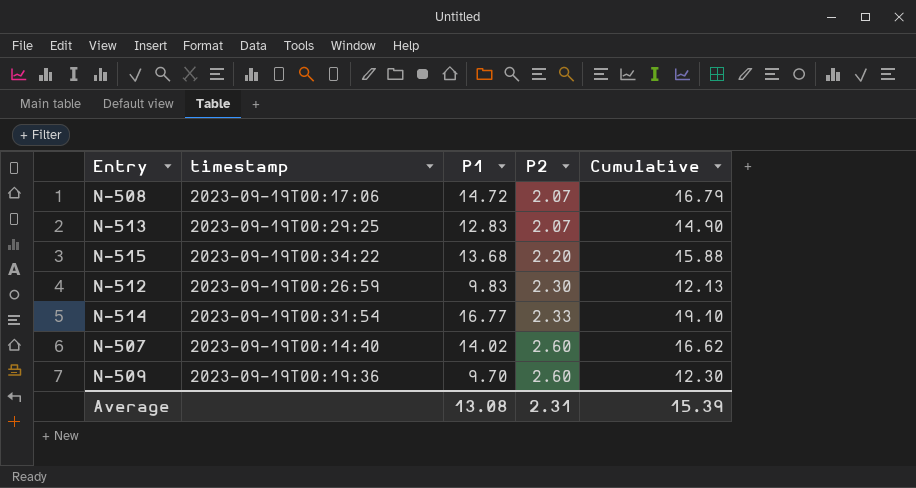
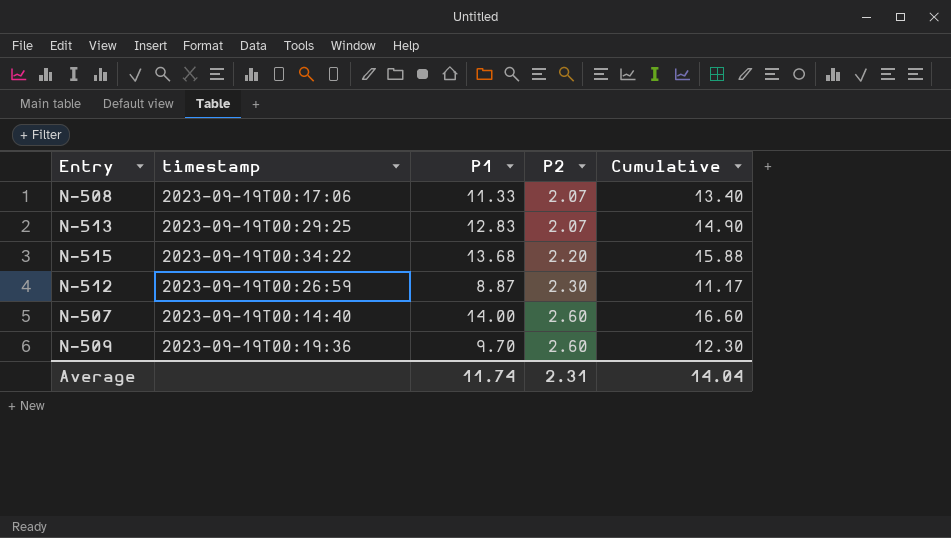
row N-514: 2023-09-19T00:31:54 | 16.77 | 2.33 | 19.10 -> none
N-508 | P1: 14.72 -> 11.33
N-508 | Cumulative: 16.79 -> 13.40
N-512 | P1: 9.83 -> 8.87
N-512 | Cumulative: 12.13 -> 11.17
N-507 | P1: 14.02 -> 14.00
N-507 | Cumulative: 16.62 -> 16.60
Average | P1: 13.08 -> 11.74
Average | Cumulative: 15.39 -> 14.04

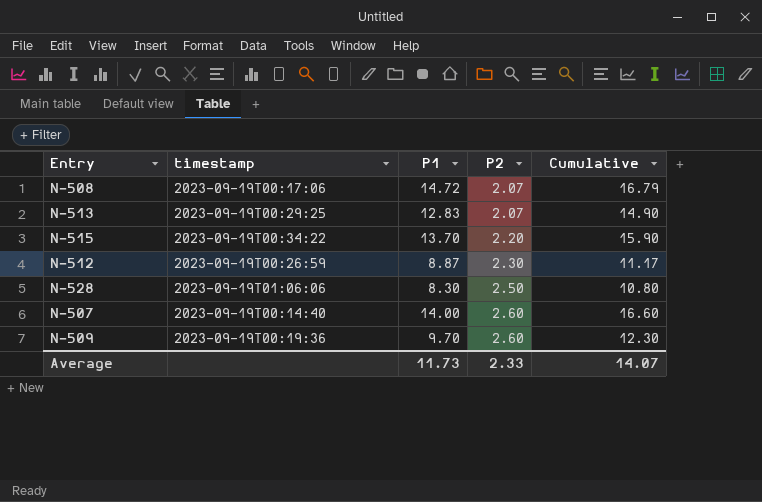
N-508 | P1: 11.33 -> 14.72
N-508 | Cumulative: 13.40 -> 16.79
N-515 | P1: 13.68 -> 13.70
N-515 | Cumulative: 15.88 -> 15.90
row N-528: none -> 2023-09-19T01:06:06 | 8.30 | 2.50 | 10.80
Average | P1: 11.74 -> 11.73
Average | P2: 2.31 -> 2.33
Average | Cumulative: 14.04 -> 14.07

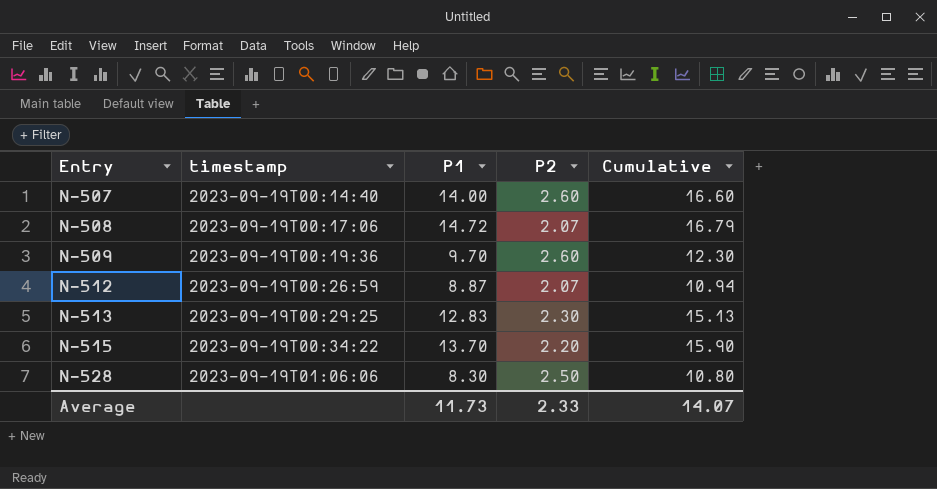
row order: P2 ascending -> Entry ascending
N-512 | P2: 2.30 -> 2.07
N-512 | Cumulative: 11.17 -> 10.94
N-513 | P2: 2.07 -> 2.30
N-513 | Cumulative: 14.90 -> 15.13

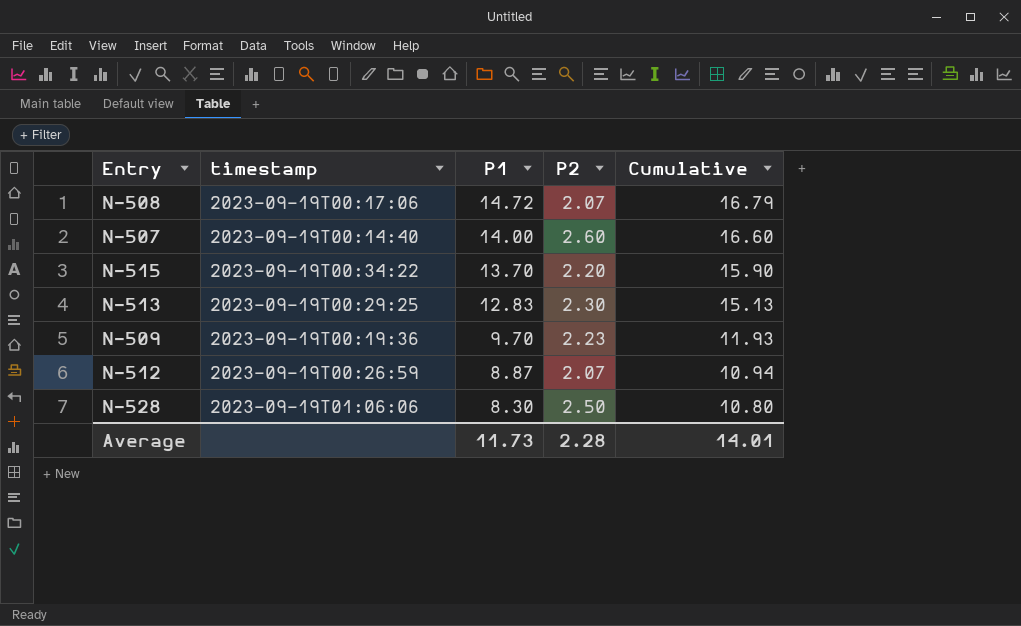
row order: Entry ascending -> P1 descending
N-509 | P2: 2.60 -> 2.23
N-509 | Cumulative: 12.30 -> 11.93
Average | P2: 2.33 -> 2.28
Average | Cumulative: 14.07 -> 14.01

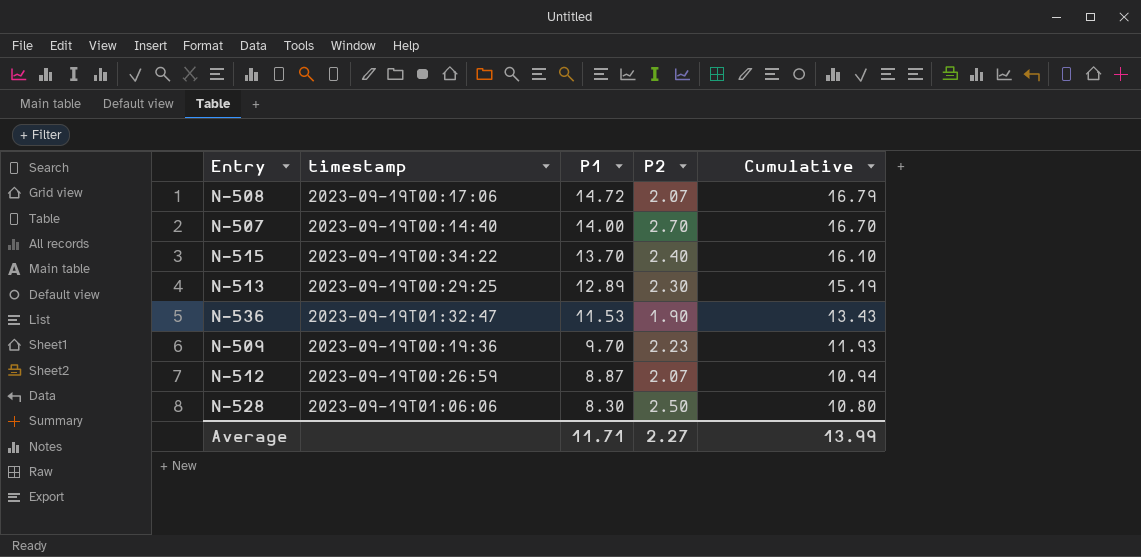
N-507 | P2: 2.60 -> 2.70
N-507 | Cumulative: 16.60 -> 16.70
N-515 | P2: 2.20 -> 2.40
N-515 | Cumulative: 15.90 -> 16.10
N-513 | P1: 12.83 -> 12.89
N-513 | Cumulative: 15.13 -> 15.19
row N-536: none -> 2023-09-19T01:32:47 | 11.53 | 1.90 | 13.43
Average | P1: 11.73 -> 11.71
Average | P2: 2.28 -> 2.27
Average | Cumulative: 14.01 -> 13.99

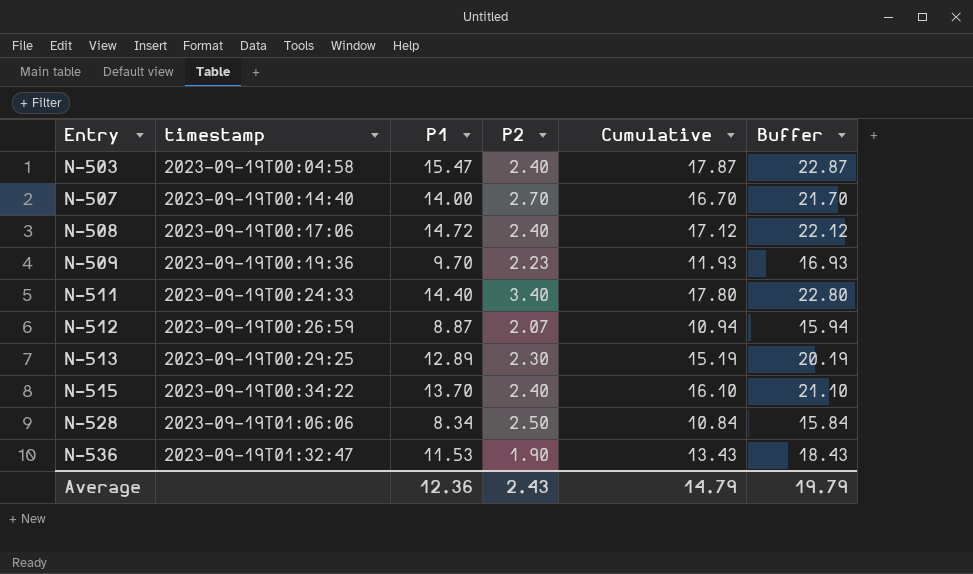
row order: P1 descending -> Entry ascending
column Buffer | formula: none -> [Cumulative] + 5
row N-503: none -> 2023-09-19T00:04:58 | 15.47 | 2.40 | 17.87 | 22.87
N-508 | P2: 2.07 -> 2.40
N-508 | Cumulative: 16.79 -> 17.12
row N-511: none -> 2023-09-19T00:24:33 | 14.40 | 3.40 | 17.80 | 22.80
N-528 | P1: 8.30 -> 8.34
N-528 | Cumulative: 10.80 -> 10.84
Average | P1: 11.71 -> 12.36
Average | P2: 2.27 -> 2.43
Average | Cumulative: 13.99 -> 14.79

